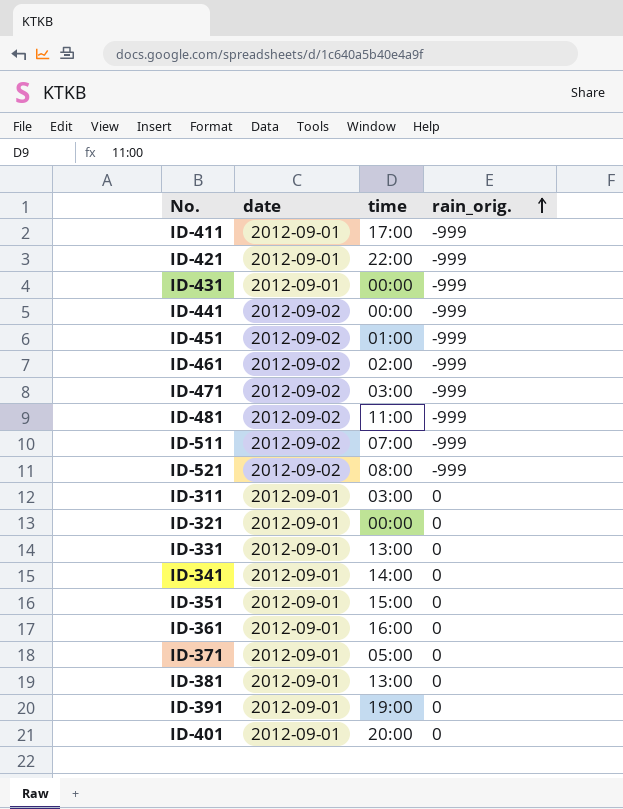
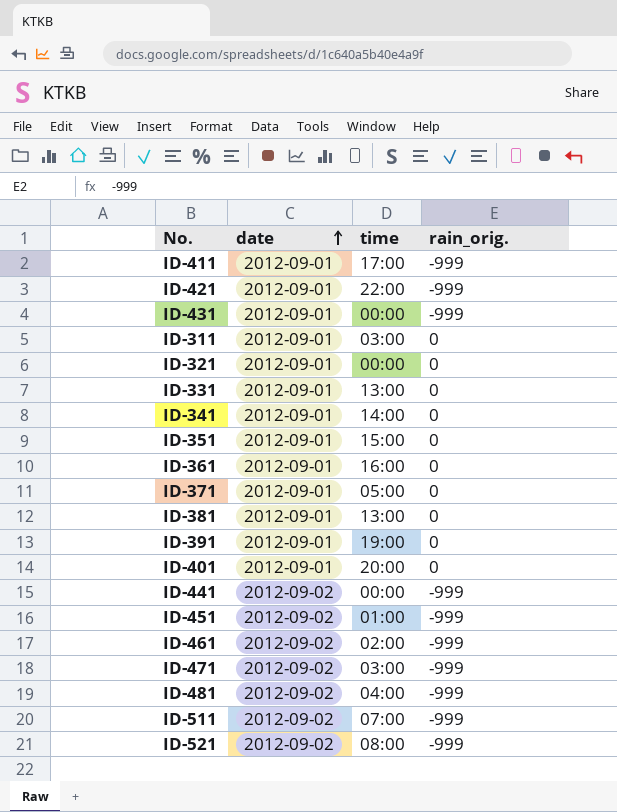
row order: rain_orig. ascending -> date ascending
ID-481 | time: 11:00 -> 04:00

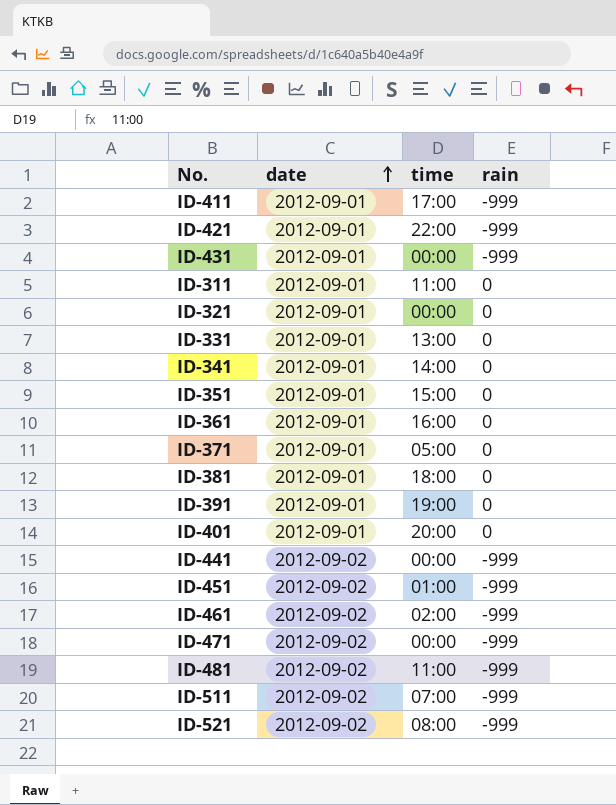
column name: rain_orig. -> rain
ID-311 | time: 03:00 -> 11:00
ID-381 | time: 13:00 -> 18:00
ID-471 | time: 03:00 -> 00:00
ID-481 | time: 04:00 -> 11:00

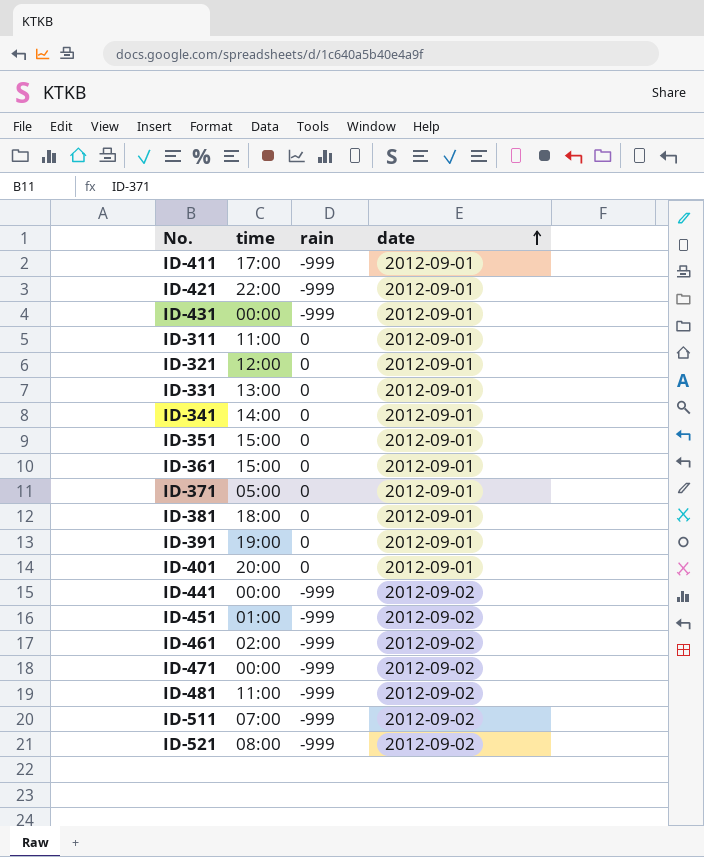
column date | position: 2 -> 4
ID-321 | time: 00:00 -> 12:00
ID-361 | time: 16:00 -> 15:00

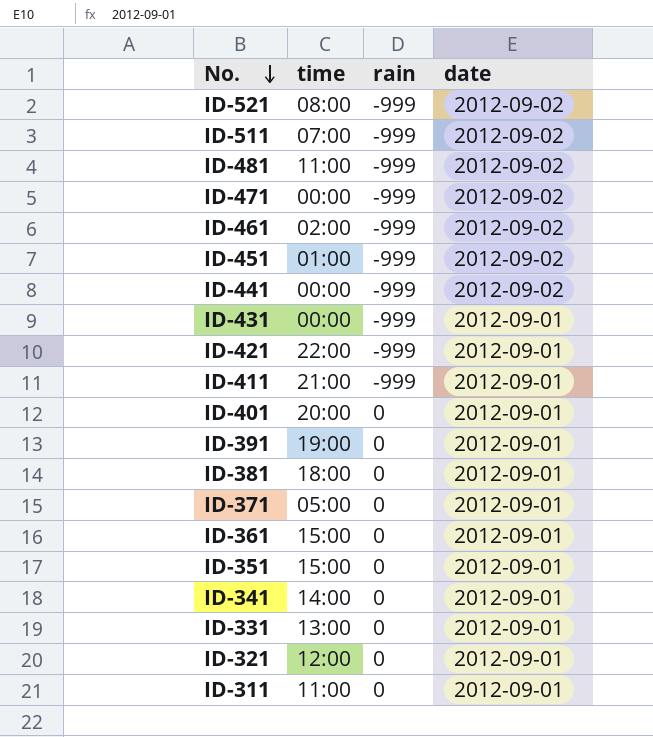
row order: date ascending -> No. descending
ID-411 | time: 17:00 -> 21:00

